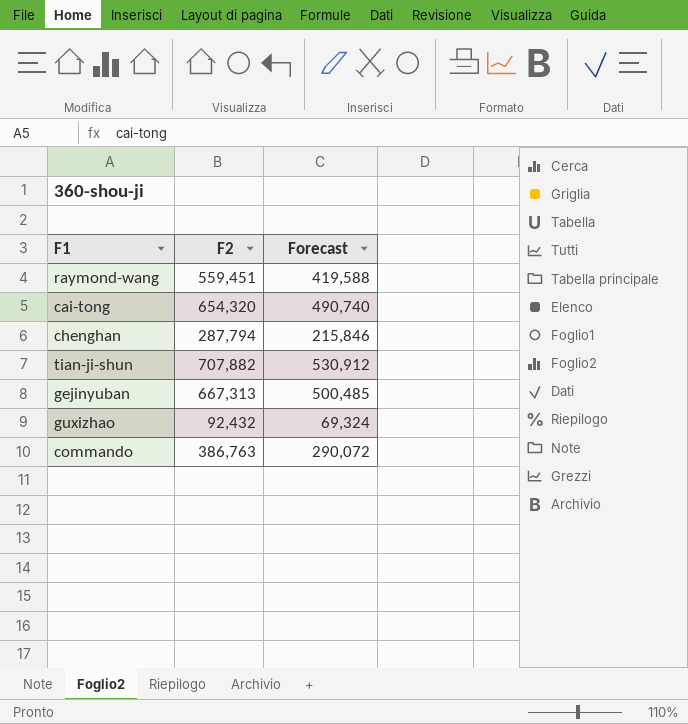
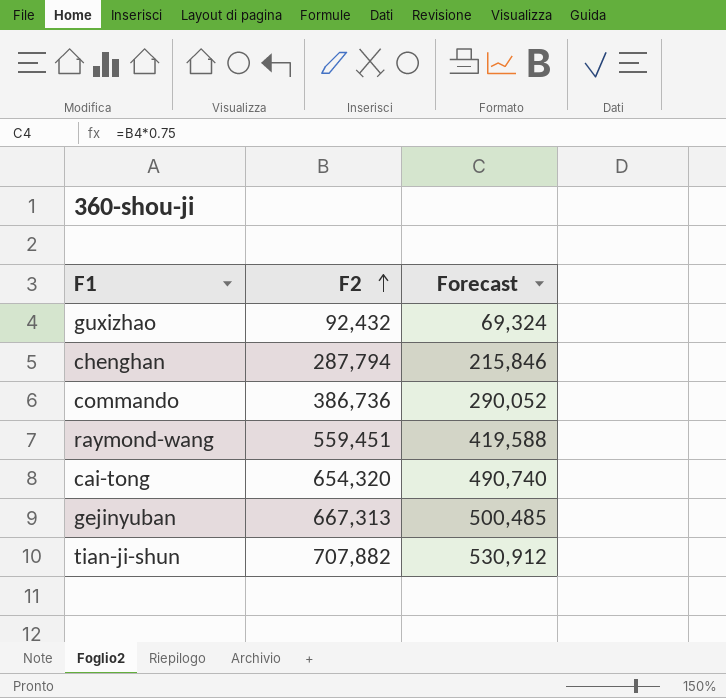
row order: none -> F2 ascending
commando | F2: 386,763 -> 386,736
commando | Forecast: 290,072 -> 290,052

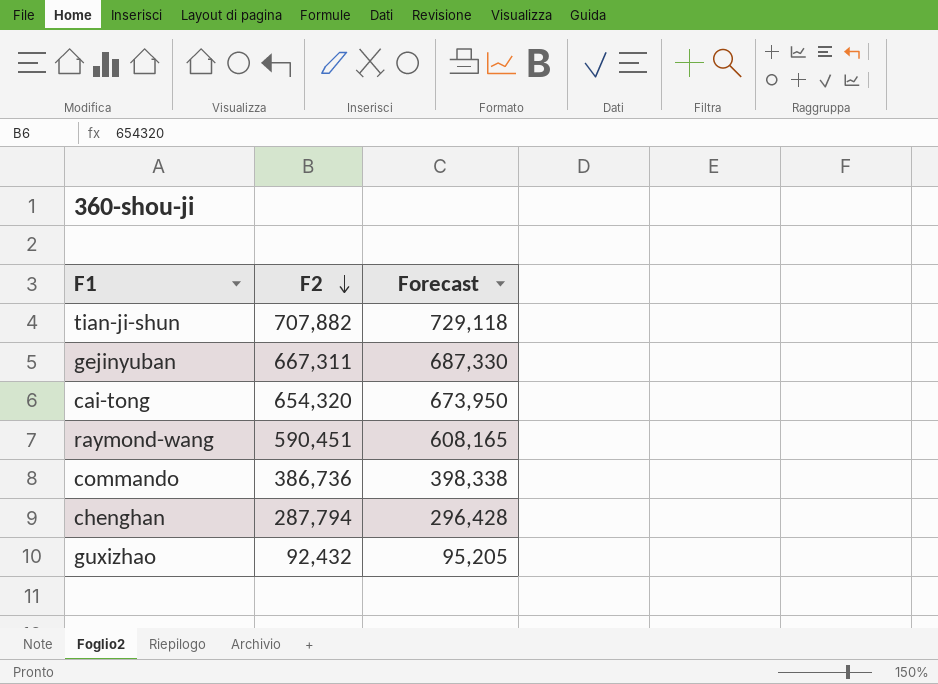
row order: F2 ascending -> F2 descending
column Forecast | formula: [F2] * 0.75 -> [F2] * 1.03
gejinyuban | F2: 667,313 -> 667,311
raymond-wang | F2: 559,451 -> 590,451

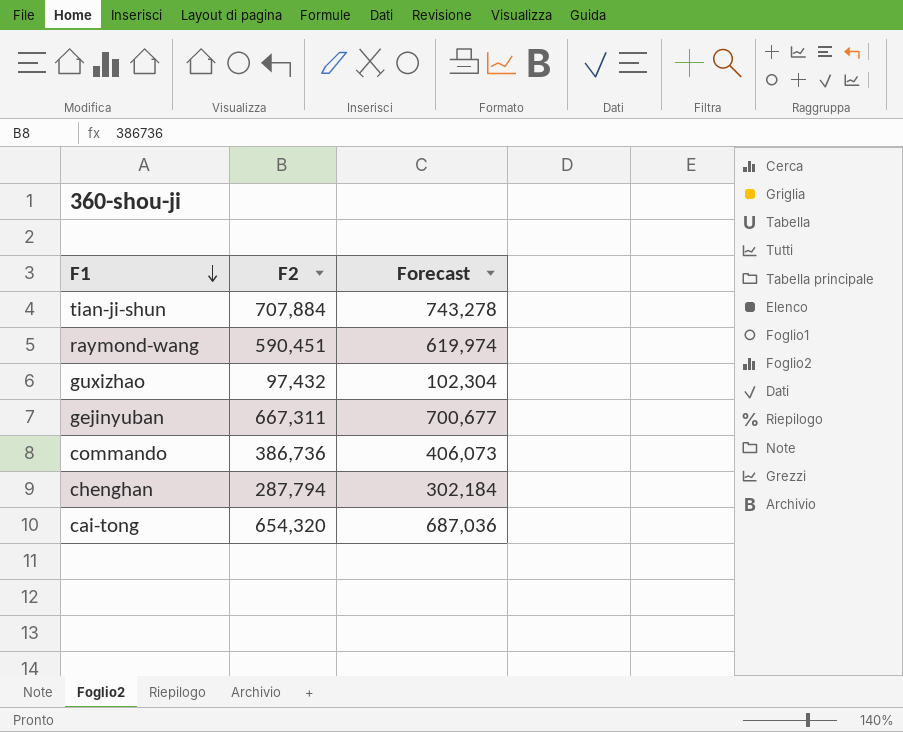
row order: F2 descending -> F1 descending
column Forecast | formula: [F2] * 1.03 -> [F2] * 1.05
tian-ji-shun | F2: 707,882 -> 707,884
guxizhao | F2: 92,432 -> 97,432

